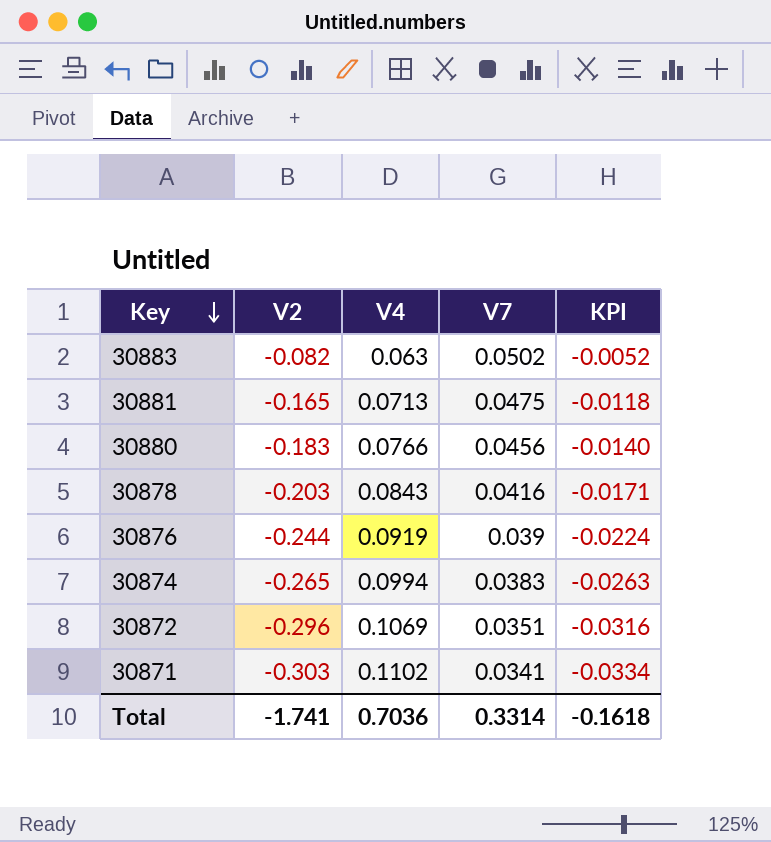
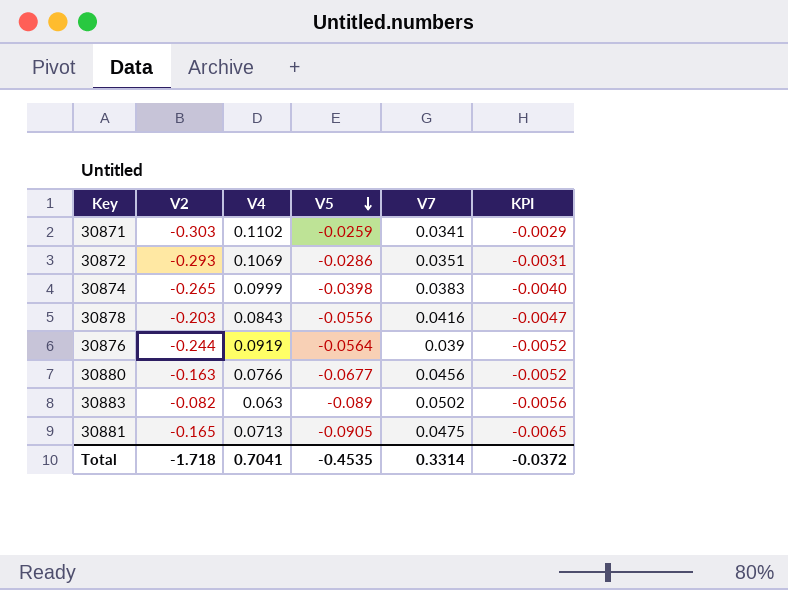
row order: Key descending -> V5 descending
column V5 | position: none -> 4
column KPI | formula: [V2] * [V4] -> [V4] * [V5]
30872 | V2: -0.296 -> -0.293
30874 | V4: 0.0994 -> 0.0999
30880 | V2: -0.183 -> -0.163
Total | V2: -1.741 -> -1.718
Total | V4: 0.7036 -> 0.7041
Total | KPI: -0.1618 -> -0.0372

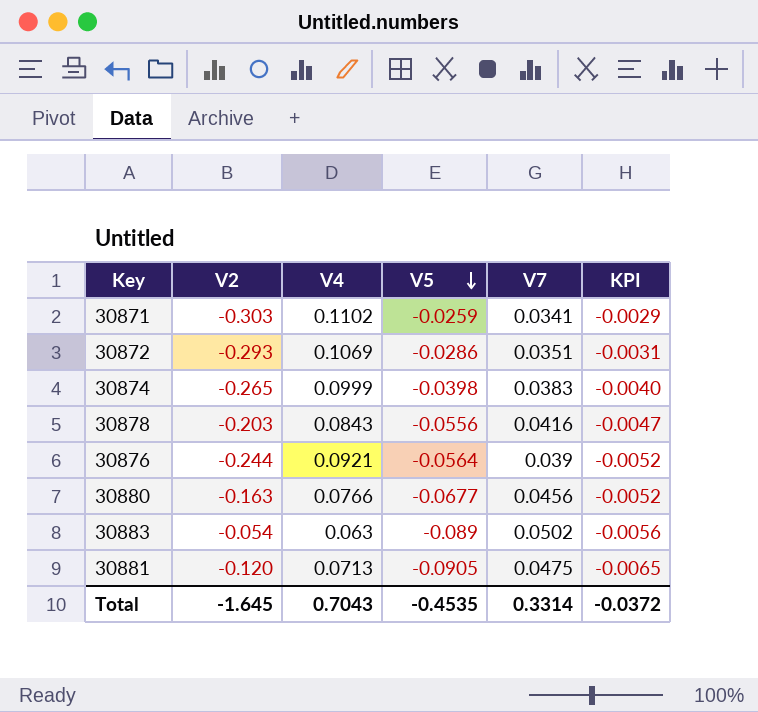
30876 | V4: 0.0919 -> 0.0921
30883 | V2: -0.082 -> -0.054
30881 | V2: -0.165 -> -0.120
Total | V2: -1.718 -> -1.645
Total | V4: 0.7041 -> 0.7043

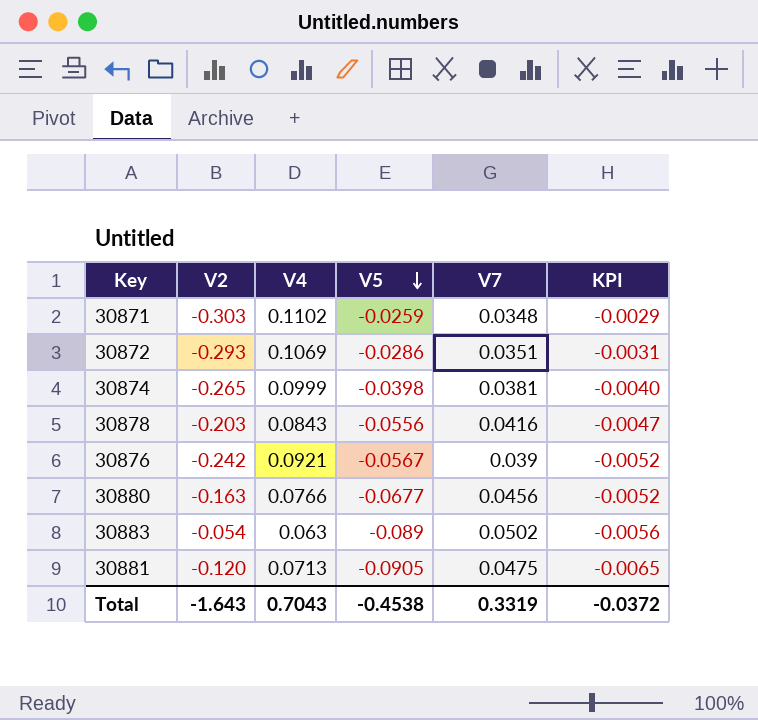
30871 | V7: 0.0341 -> 0.0348
30874 | V7: 0.0383 -> 0.0381
30876 | V2: -0.244 -> -0.242
30876 | V5: -0.0564 -> -0.0567
Total | V2: -1.645 -> -1.643
Total | V5: -0.4535 -> -0.4538
Total | V7: 0.3314 -> 0.3319

